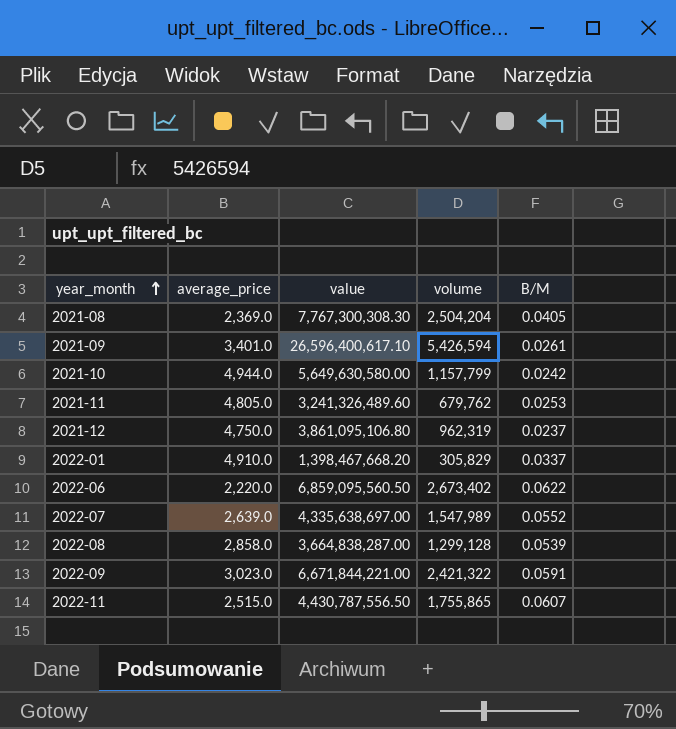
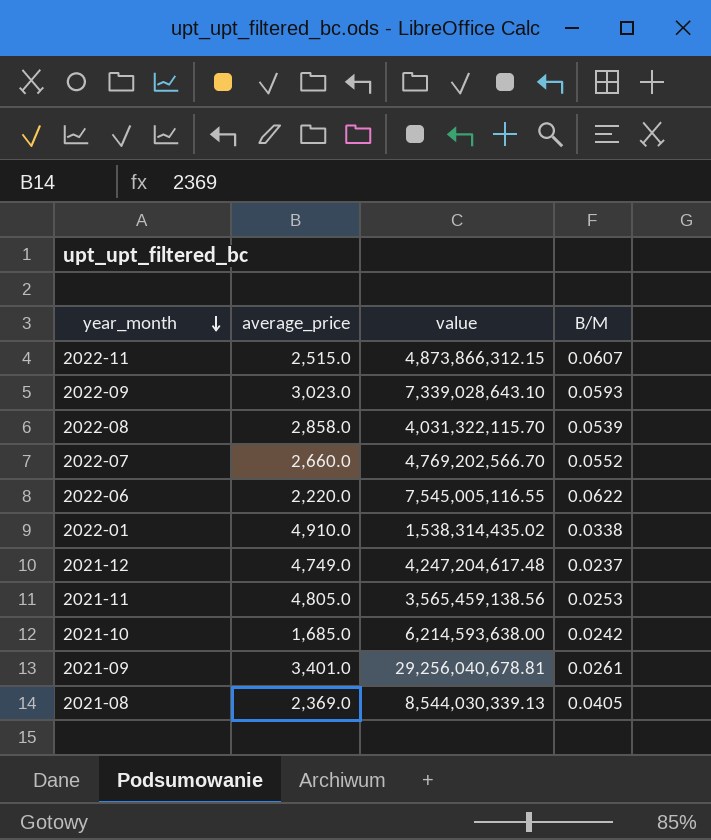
row order: year_month ascending -> year_month descending
column volume | position: 4 -> none
2022-11 | value: 4,430,787,556.50 -> 4,873,866,312.15
2022-09 | value: 6,671,844,221.00 -> 7,339,028,643.10
2022-09 | B/M: 0.0591 -> 0.0593
2022-08 | value: 3,664,838,287.00 -> 4,031,322,115.70
2022-07 | average_price: 2,639.0 -> 2,660.0
2022-07 | value: 4,335,638,697.00 -> 4,769,202,566.70
2022-06 | value: 6,859,095,560.50 -> 7,545,005,116.55
2022-01 | value: 1,398,467,668.20 -> 1,538,314,435.02
2022-01 | B/M: 0.0337 -> 0.0338
2021-12 | average_price: 4,750.0 -> 4,749.0
2021-12 | value: 3,861,095,106.80 -> 4,247,204,617.48
2021-11 | value: 3,241,326,489.60 -> 3,565,459,138.56
2021-10 | average_price: 4,944.0 -> 1,685.0
2021-10 | value: 5,649,630,580.00 -> 6,214,593,638.00
2021-09 | value: 26,596,400,617.10 -> 29,256,040,678.81
2021-08 | value: 7,767,300,308.30 -> 8,544,030,339.13

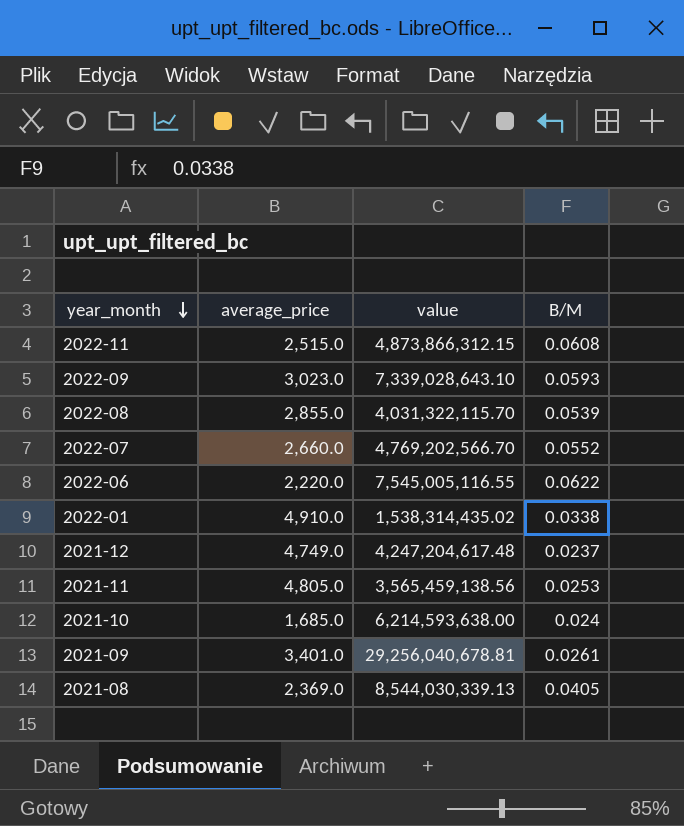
2022-11 | B/M: 0.0607 -> 0.0608
2022-08 | average_price: 2,858.0 -> 2,855.0
2021-10 | B/M: 0.0242 -> 0.024

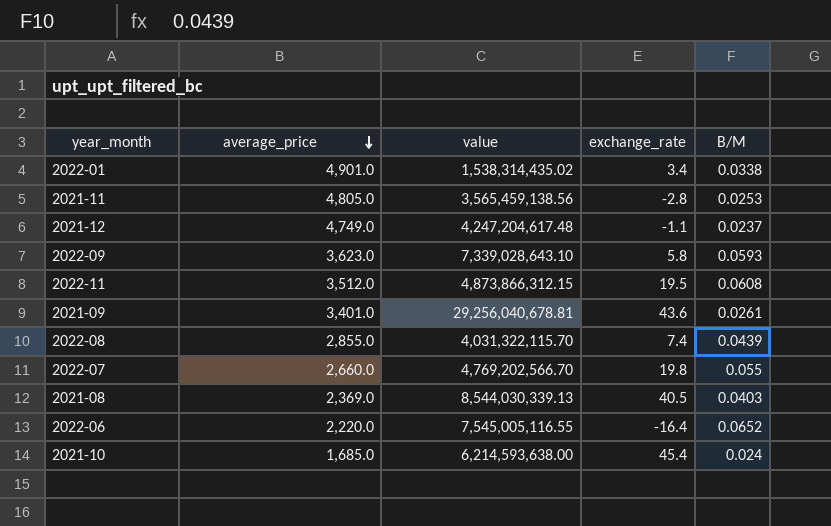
row order: year_month descending -> average_price descending
column exchange_rate | position: none -> 4
2022-01 | average_price: 4,910.0 -> 4,901.0
2022-09 | average_price: 3,023.0 -> 3,623.0
2022-11 | average_price: 2,515.0 -> 3,512.0
2022-08 | B/M: 0.0539 -> 0.0439
2022-07 | B/M: 0.0552 -> 0.055
2021-08 | B/M: 0.0405 -> 0.0403
2022-06 | B/M: 0.0622 -> 0.0652

